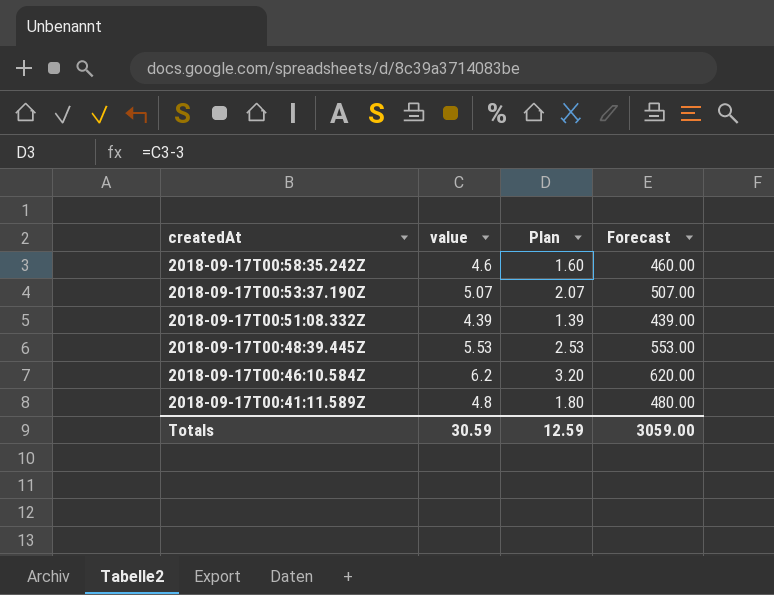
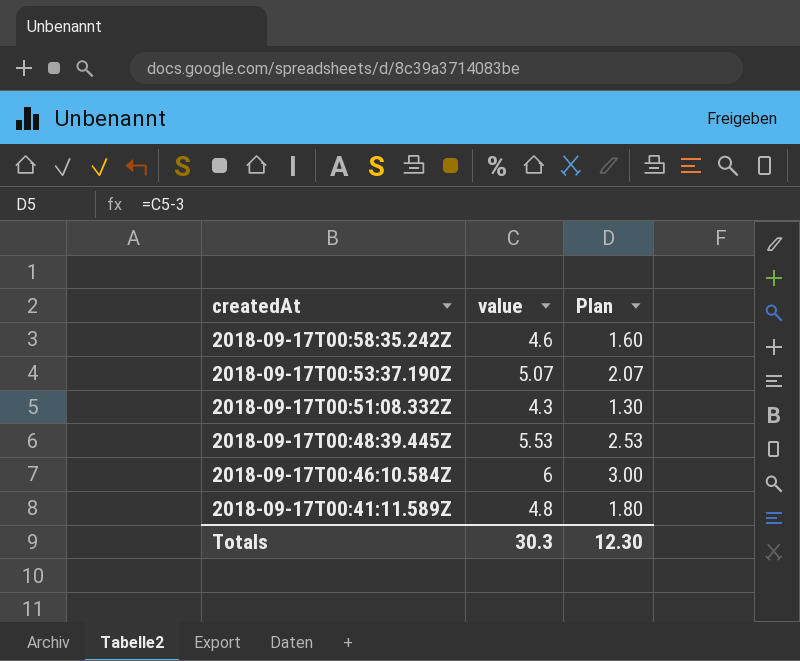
column Forecast | formula: [value] * 100 -> none
2018-09-17T00:51:08.332Z | value: 4.39 -> 4.3
2018-09-17T00:51:08.332Z | Plan: 1.39 -> 1.30
2018-09-17T00:46:10.584Z | value: 6.2 -> 6
2018-09-17T00:46:10.584Z | Plan: 3.20 -> 3.00
Totals | value: 30.59 -> 30.3
Totals | Plan: 12.59 -> 12.30

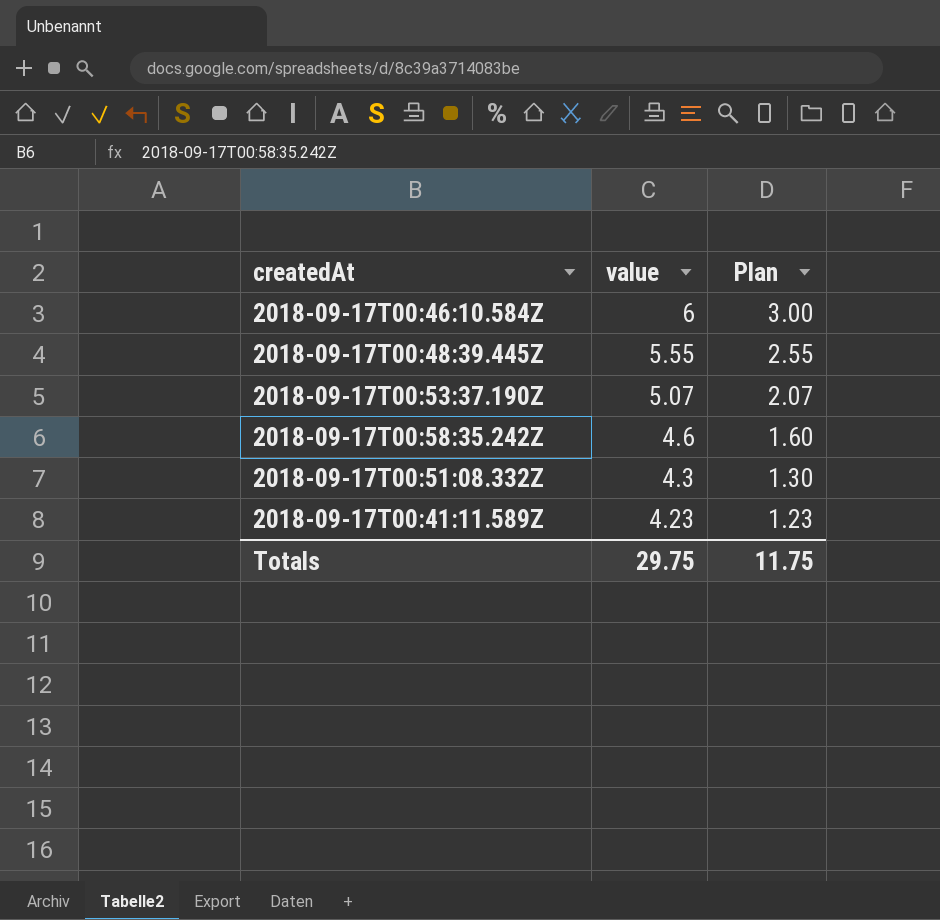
row order: createdAt descending -> value descending
2018-09-17T00:48:39.445Z | value: 5.53 -> 5.55
2018-09-17T00:48:39.445Z | Plan: 2.53 -> 2.55
2018-09-17T00:41:11.589Z | value: 4.8 -> 4.23
2018-09-17T00:41:11.589Z | Plan: 1.80 -> 1.23
Totals | value: 30.3 -> 29.75
Totals | Plan: 12.30 -> 11.75

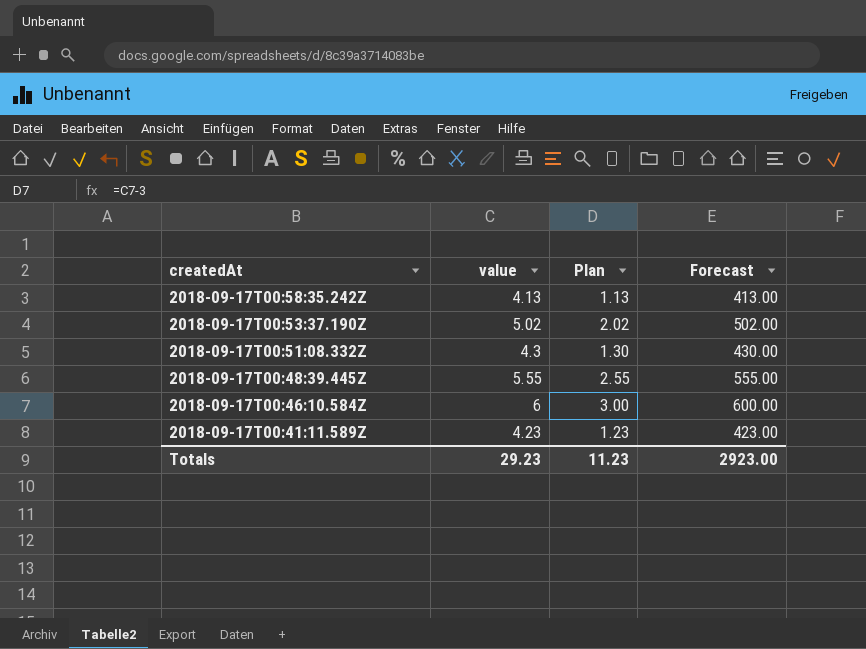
row order: value descending -> createdAt descending
column Forecast | formula: none -> [value] * 100
2018-09-17T00:58:35.242Z | value: 4.6 -> 4.13
2018-09-17T00:58:35.242Z | Plan: 1.60 -> 1.13
2018-09-17T00:53:37.190Z | value: 5.07 -> 5.02
2018-09-17T00:53:37.190Z | Plan: 2.07 -> 2.02
Totals | value: 29.75 -> 29.23
Totals | Plan: 11.75 -> 11.23

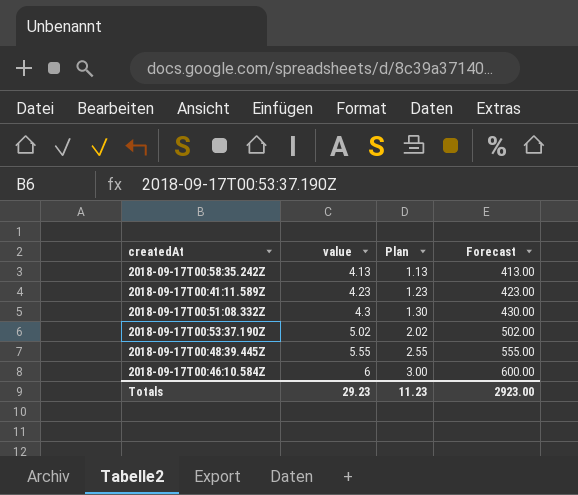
row order: createdAt descending -> value ascending

